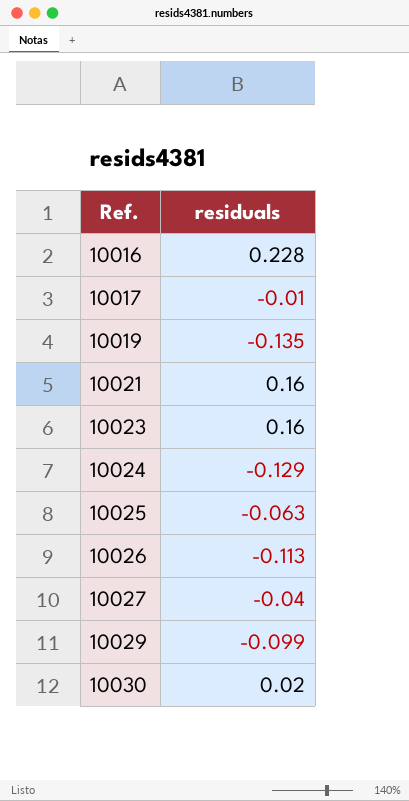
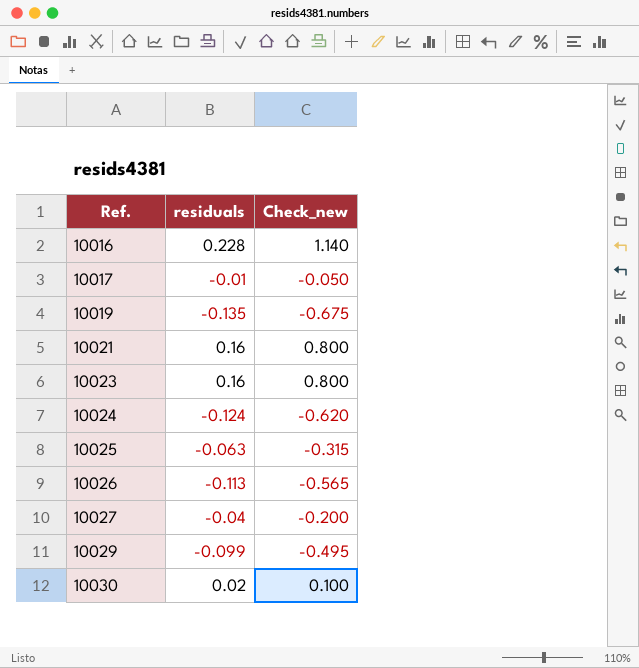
column Check_new | formula: none -> [residuals] * 5
10024 | residuals: -0.129 -> -0.124

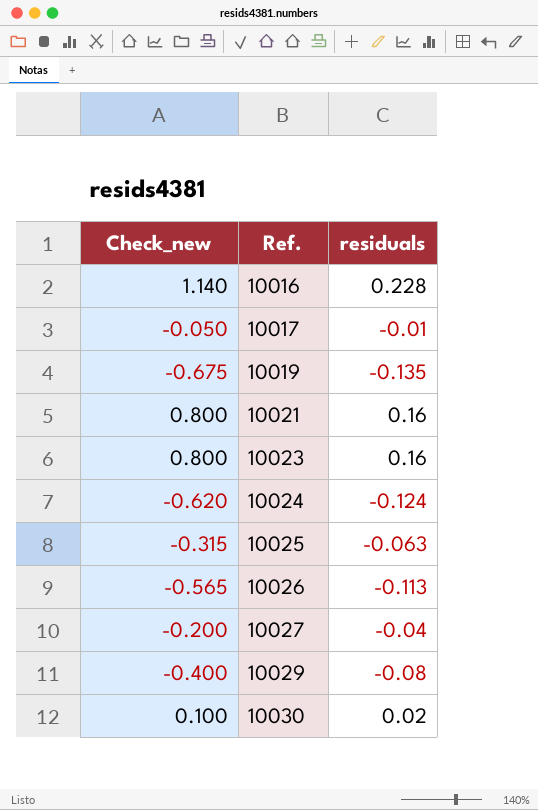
column Check_new | position: 3 -> 1
10029 | Check_new: -0.495 -> -0.400
10029 | residuals: -0.099 -> -0.08

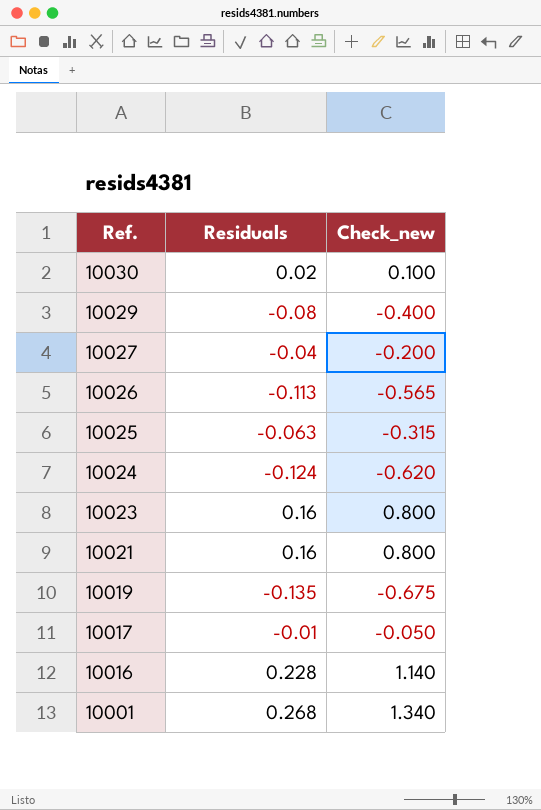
row order: Ref. ascending -> Ref. descending
column name: residuals -> Residuals
column Check_new | position: 1 -> 3
row 10001: none -> 0.268 | 1.340

